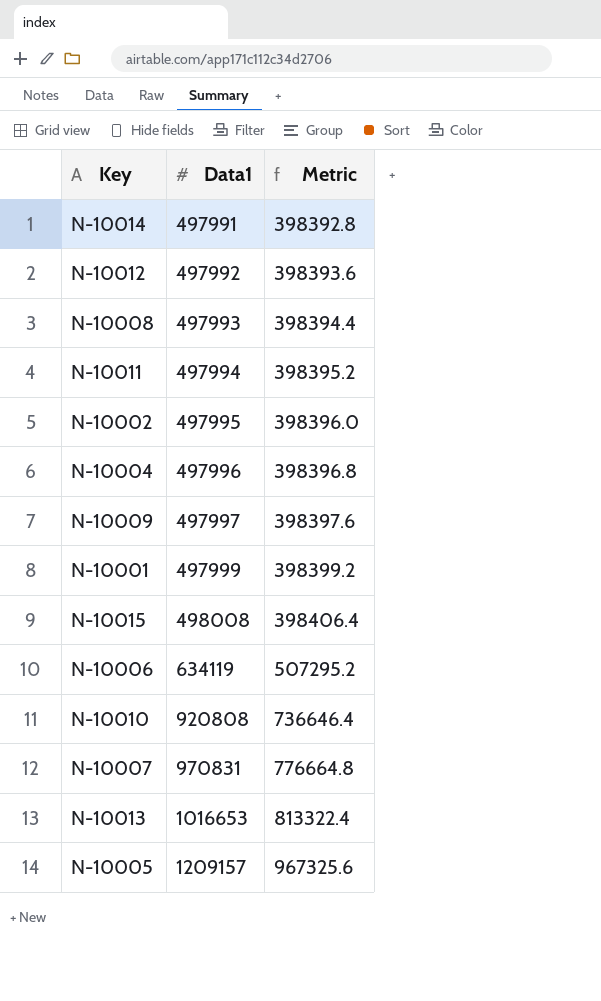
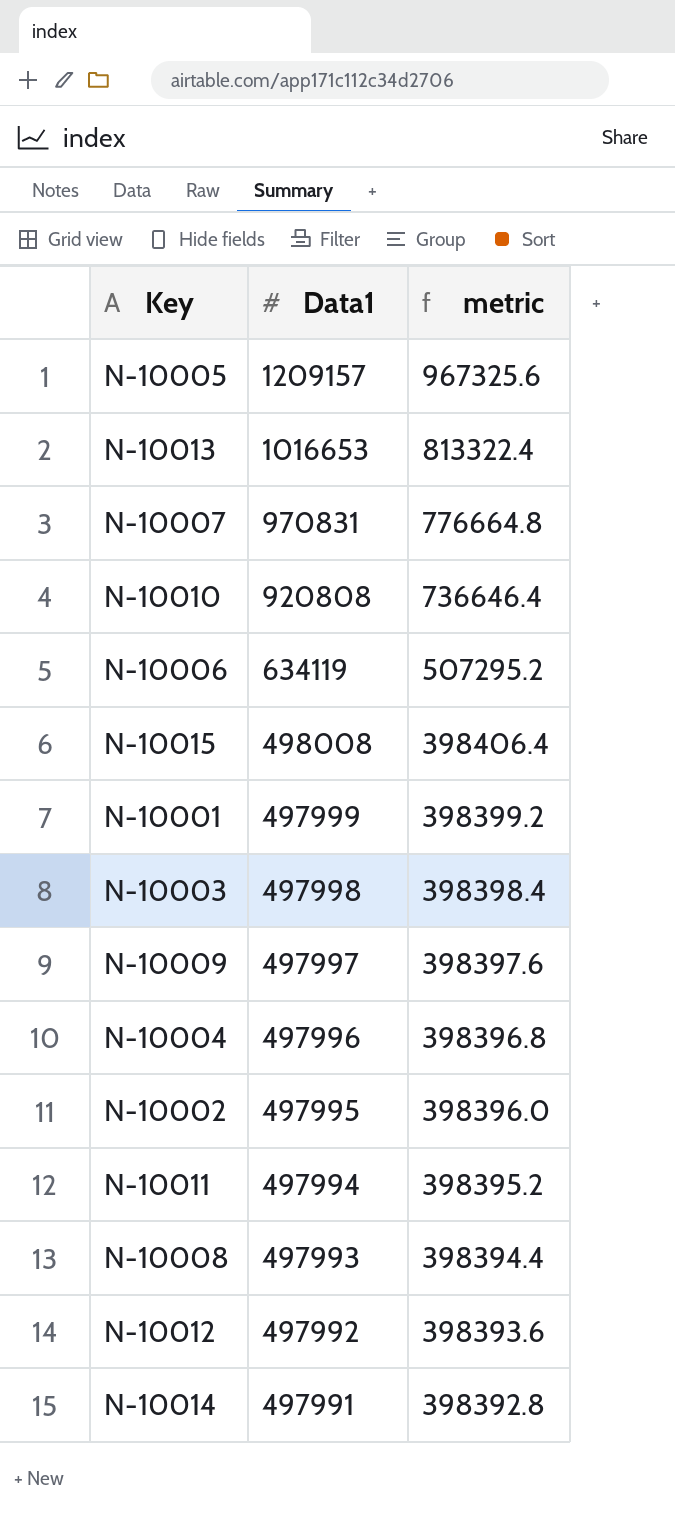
row order: Data1 ascending -> Data1 descending
column name: Metric -> metric
row N-10003: none -> 497998 | 398398.4

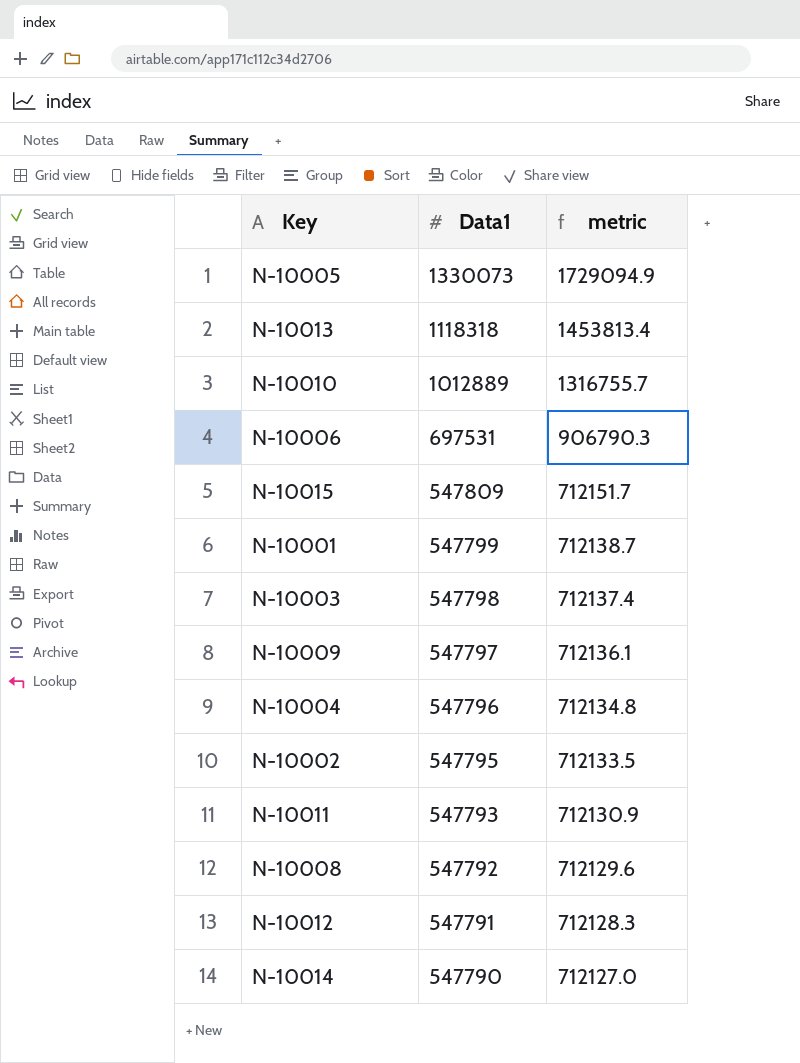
column metric | formula: [Data1] * 0.8 -> [Data1] * 1.3
row N-10007: 970831 | 776664.8 -> none
N-10005 | Data1: 1209157 -> 1330073
N-10013 | Data1: 1016653 -> 1118318
N-10010 | Data1: 920808 -> 1012889
N-10006 | Data1: 634119 -> 697531
N-10015 | Data1: 498008 -> 547809
N-10001 | Data1: 497999 -> 547799
N-10003 | Data1: 497998 -> 547798
N-10009 | Data1: 497997 -> 547797
N-10004 | Data1: 497996 -> 547796
N-10002 | Data1: 497995 -> 547795
N-10011 | Data1: 497994 -> 547793
N-10008 | Data1: 497993 -> 547792
N-10012 | Data1: 497992 -> 547791
N-10014 | Data1: 497991 -> 547790

